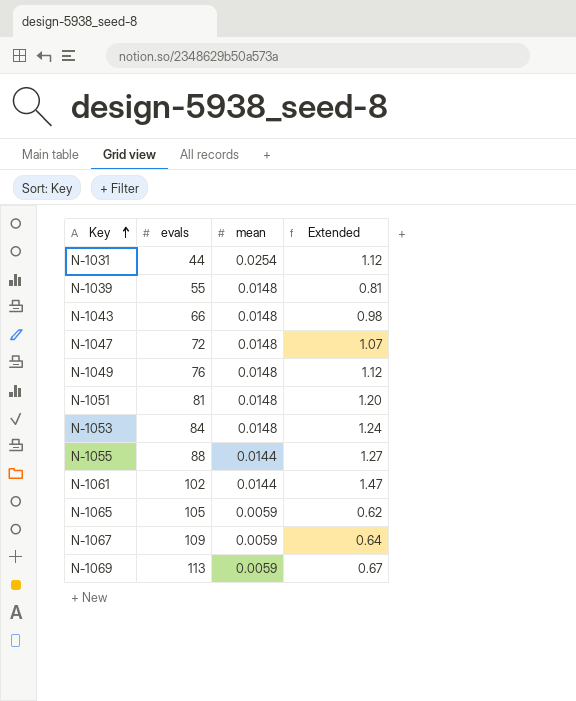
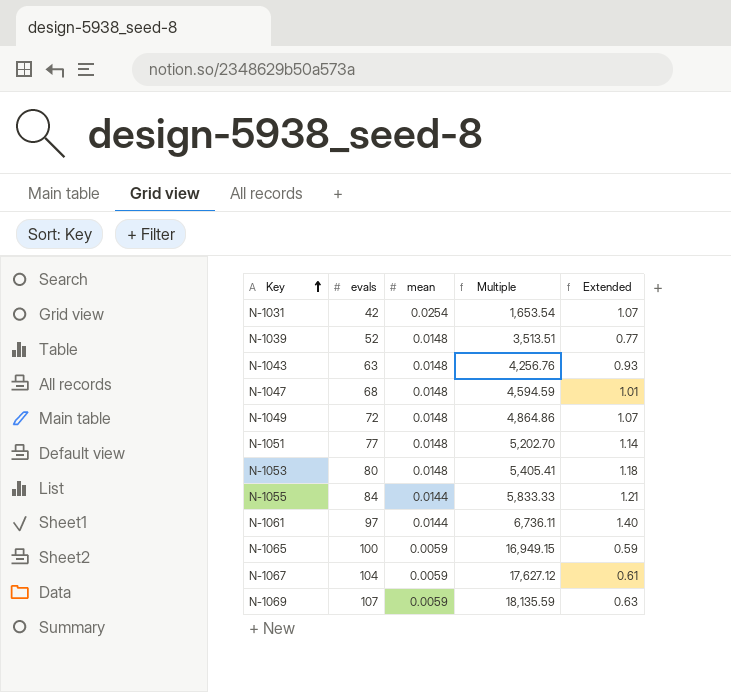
column Multiple | formula: none -> [evals] / [mean]
N-1031 | evals: 44 -> 42
N-1031 | Extended: 1.12 -> 1.07
N-1039 | evals: 55 -> 52
N-1039 | Extended: 0.81 -> 0.77
N-1043 | evals: 66 -> 63
N-1043 | Extended: 0.98 -> 0.93
N-1047 | evals: 72 -> 68
N-1047 | Extended: 1.07 -> 1.01
N-1049 | evals: 76 -> 72
N-1049 | Extended: 1.12 -> 1.07
N-1051 | evals: 81 -> 77
N-1051 | Extended: 1.20 -> 1.14
N-1053 | evals: 84 -> 80
N-1053 | Extended: 1.24 -> 1.18
N-1055 | evals: 88 -> 84
N-1055 | Extended: 1.27 -> 1.21
N-1061 | evals: 102 -> 97
N-1061 | Extended: 1.47 -> 1.40
N-1065 | evals: 105 -> 100
N-1065 | Extended: 0.62 -> 0.59
N-1067 | evals: 109 -> 104
N-1067 | Extended: 0.64 -> 0.61
N-1069 | evals: 113 -> 107
N-1069 | Extended: 0.67 -> 0.63

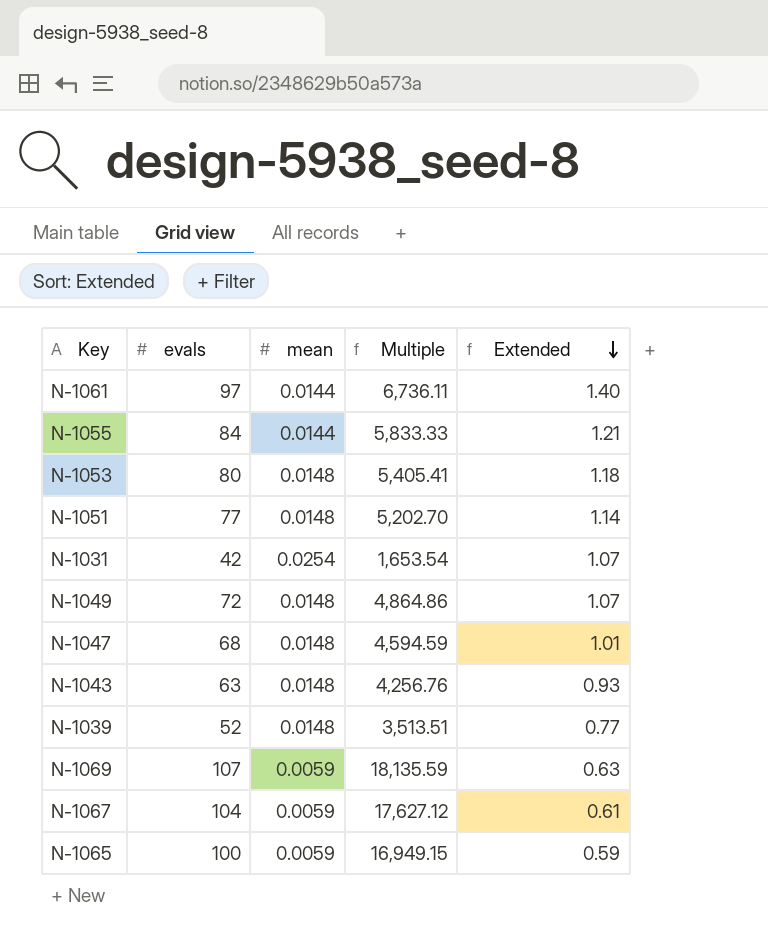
row order: Key ascending -> Extended descending

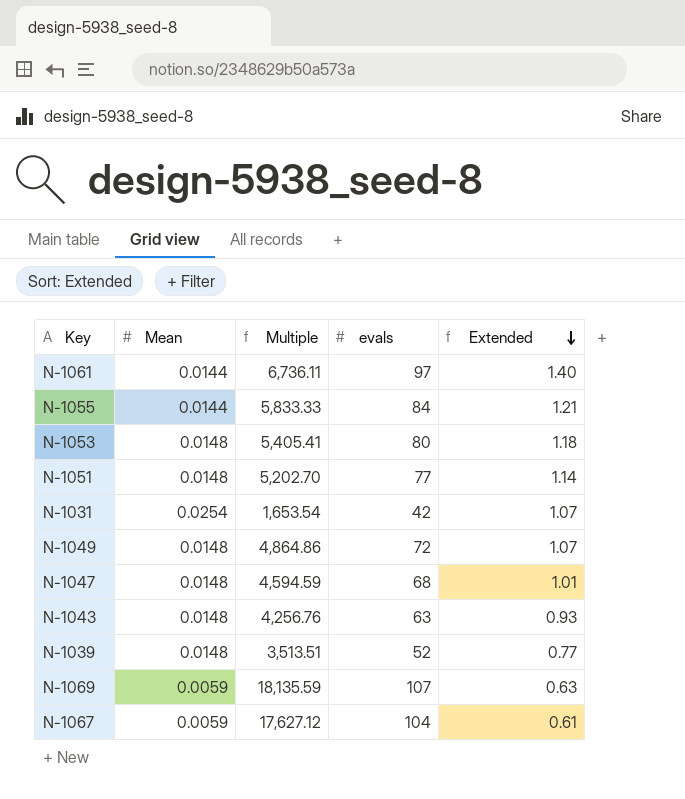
column name: mean -> Mean
column evals | position: 2 -> 4
row N-1065: 100 | 0.0059 | 16,949.15 | 0.59 -> none

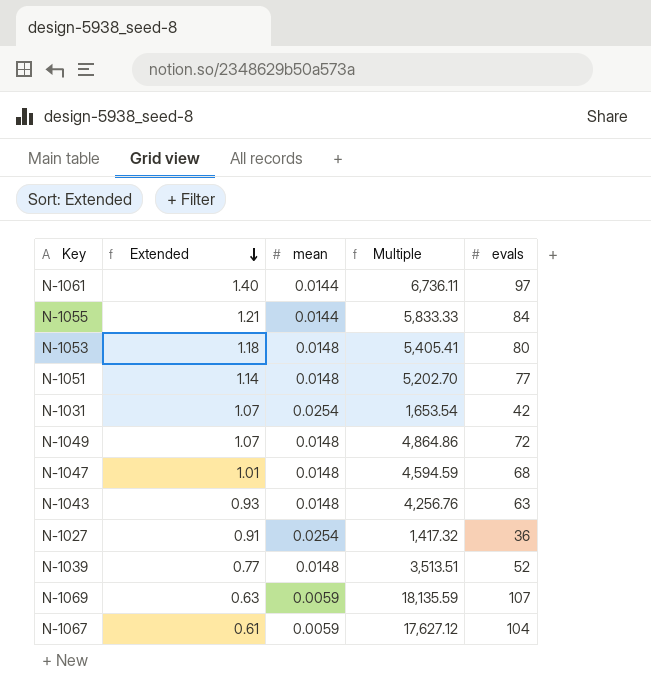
column Extended | position: 5 -> 2
column name: Mean -> mean
row N-1027: none -> 0.91 | 0.0254 | 1,417.32 | 36

